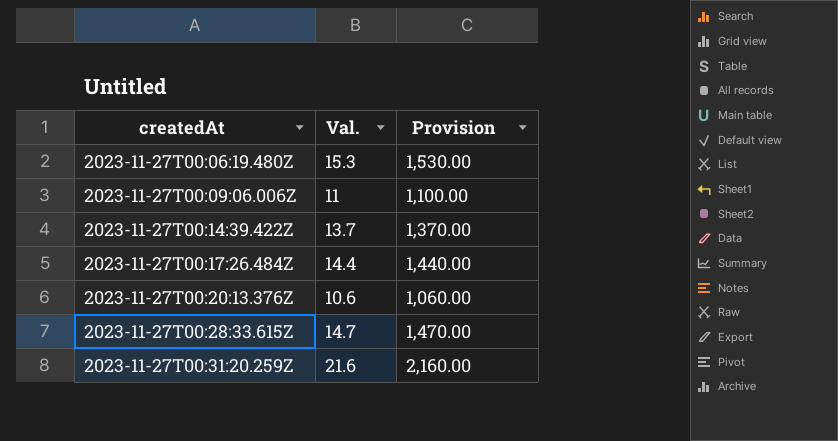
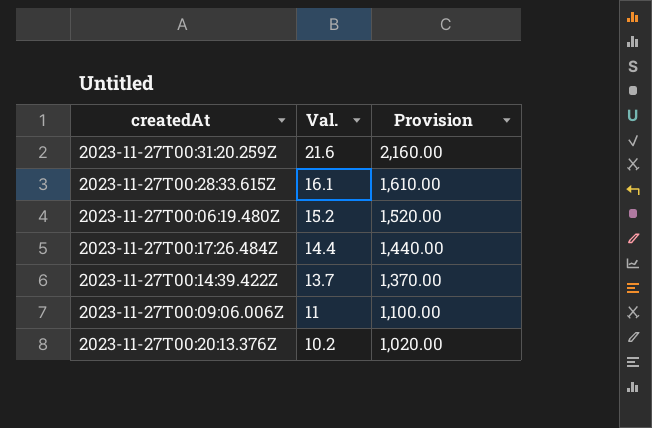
row order: createdAt ascending -> Val. descending
2023-11-27T00:28:33.615Z | Val.: 14.7 -> 16.1
2023-11-27T00:28:33.615Z | Provision: 1,470.00 -> 1,610.00
2023-11-27T00:06:19.480Z | Val.: 15.3 -> 15.2
2023-11-27T00:06:19.480Z | Provision: 1,530.00 -> 1,520.00
2023-11-27T00:20:13.376Z | Val.: 10.6 -> 10.2
2023-11-27T00:20:13.376Z | Provision: 1,060.00 -> 1,020.00

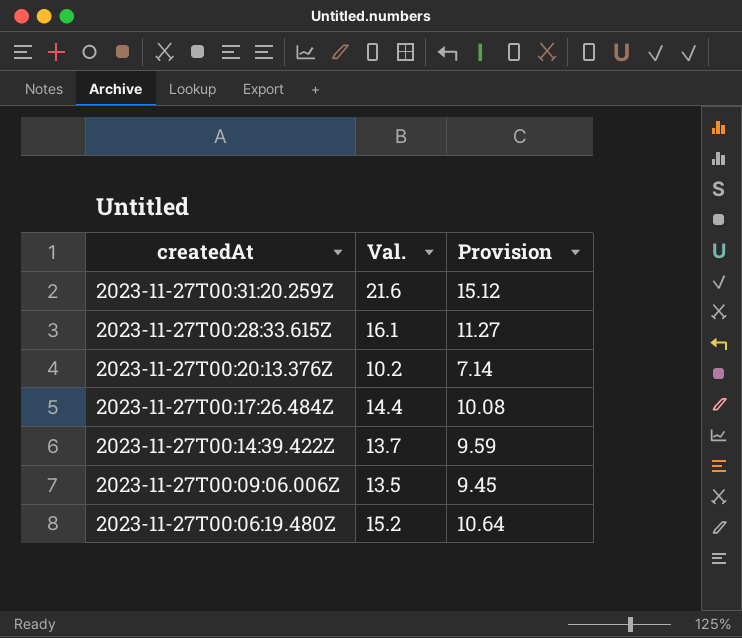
row order: Val. descending -> createdAt descending
column Provision | formula: [Val.] * 100 -> [Val.] * 0.7
2023-11-27T00:09:06.006Z | Val.: 11 -> 13.5

